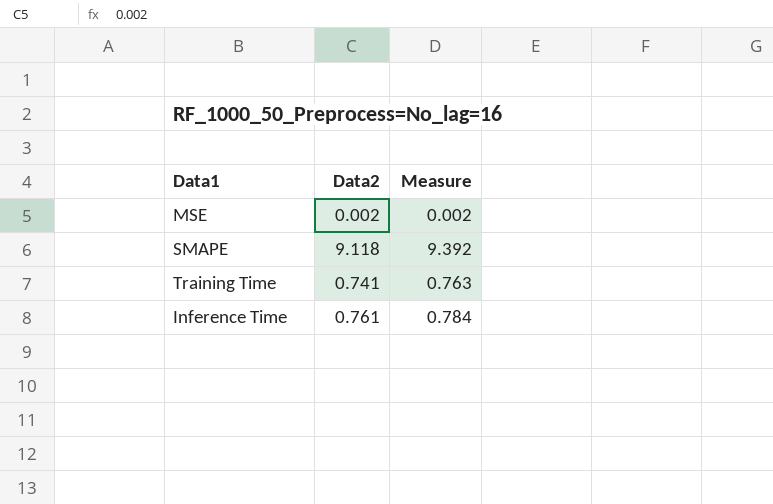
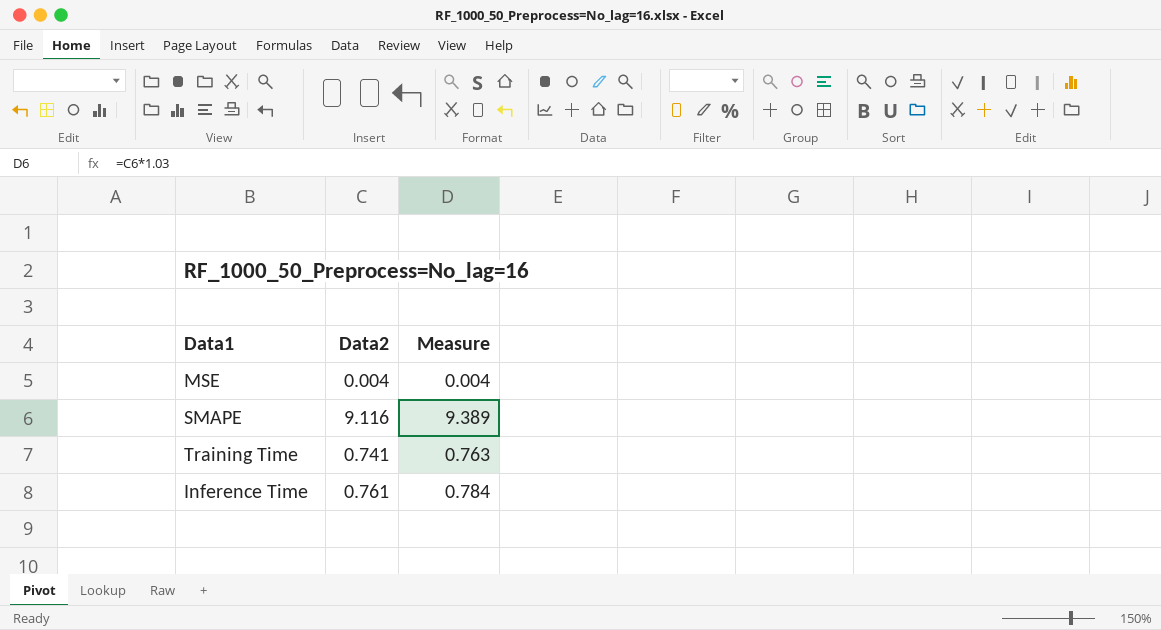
MSE | Data2: 0.002 -> 0.004
MSE | Measure: 0.002 -> 0.004
SMAPE | Data2: 9.118 -> 9.116
SMAPE | Measure: 9.392 -> 9.389

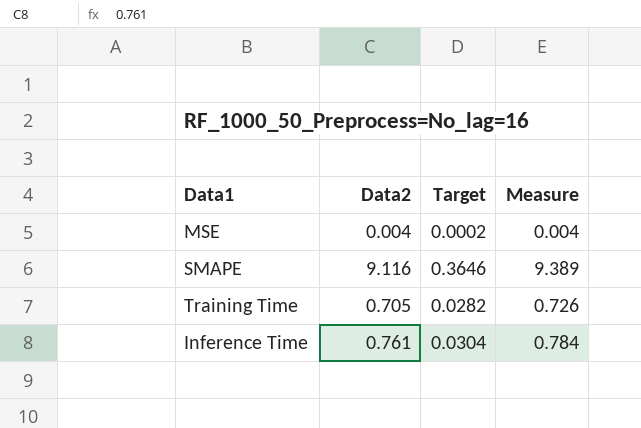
column Target | formula: none -> [Data2] * 0.04
Training Time | Data2: 0.741 -> 0.705
Training Time | Measure: 0.763 -> 0.726

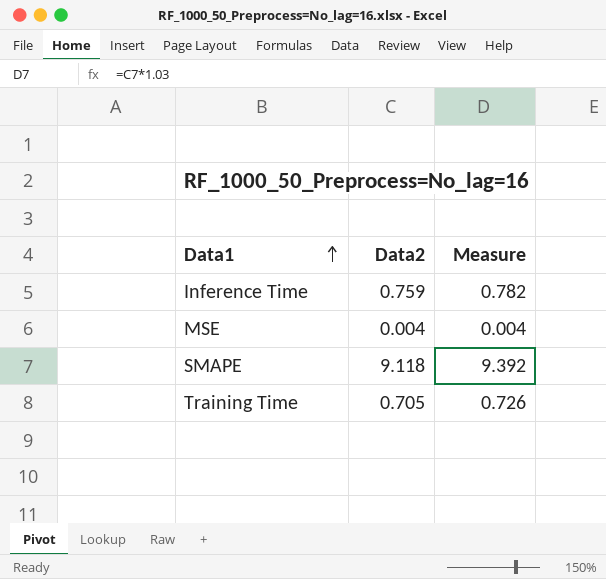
row order: none -> Data1 ascending
column Target | formula: [Data2] * 0.04 -> none
Inference Time | Data2: 0.761 -> 0.759
Inference Time | Measure: 0.784 -> 0.782
SMAPE | Data2: 9.116 -> 9.118
SMAPE | Measure: 9.389 -> 9.392

